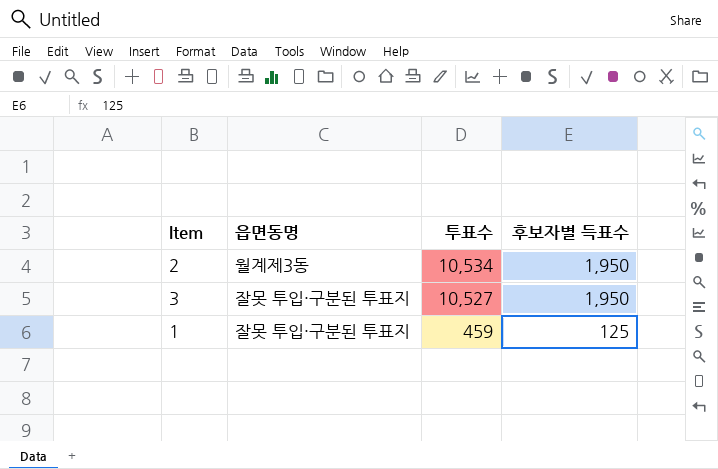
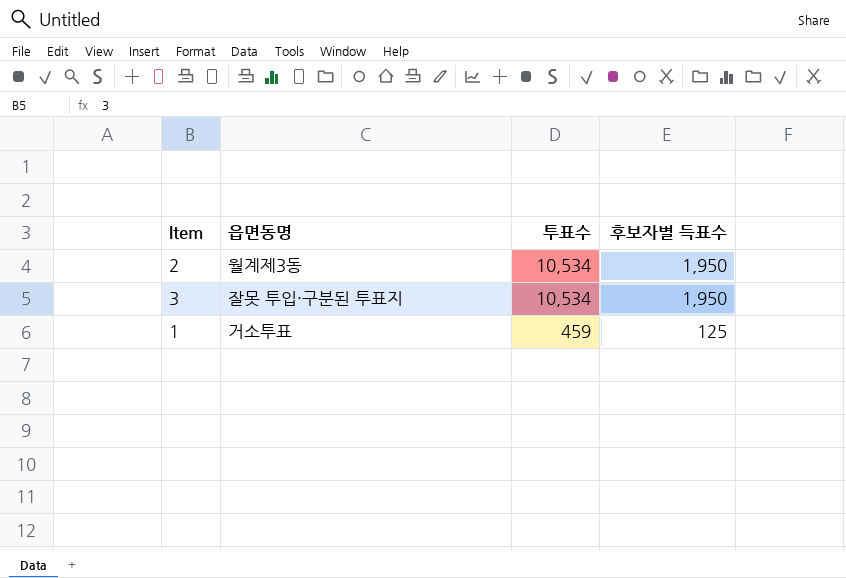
3 | 투표수: 10,527 -> 10,534
1 | 읍면동명: 잘못 투입·구분된 투표지 -> 거소투표

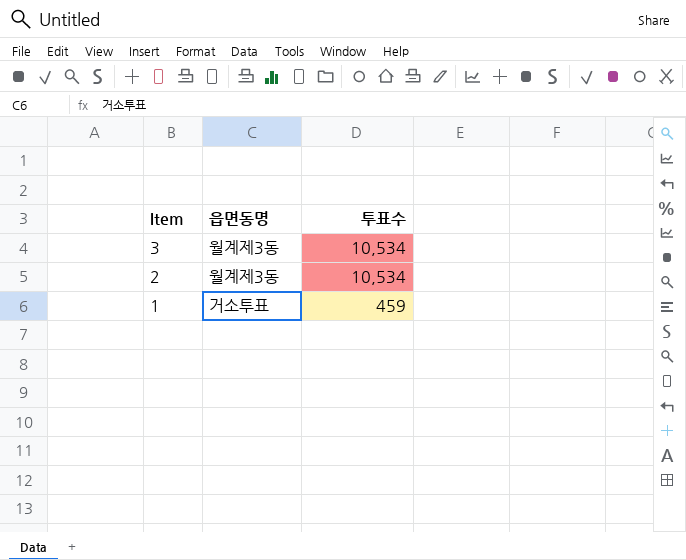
row order: 투표수 descending -> Item descending
column 후보자별 득표수 | position: 4 -> none
3 | 읍면동명: 잘못 투입·구분된 투표지 -> 월계제3동

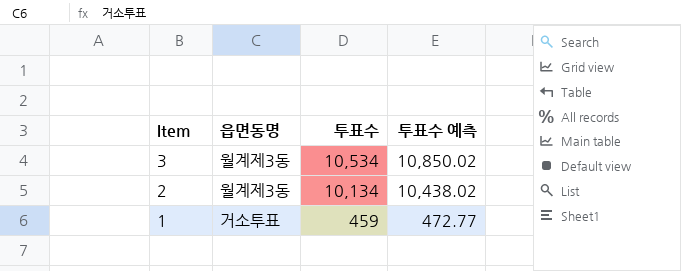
column 투표수 예측 | formula: none -> [투표수] * 1.03
2 | 투표수: 10,534 -> 10,134

